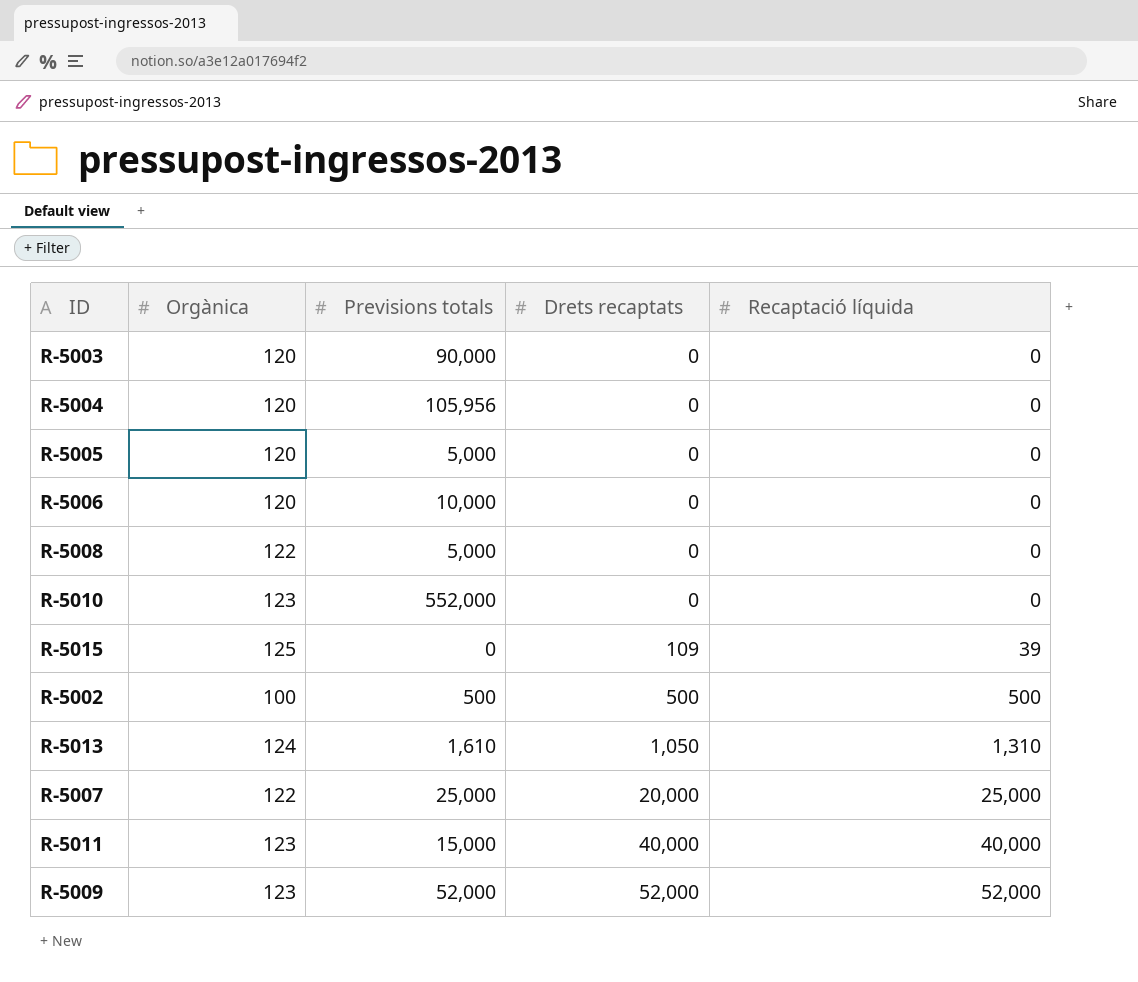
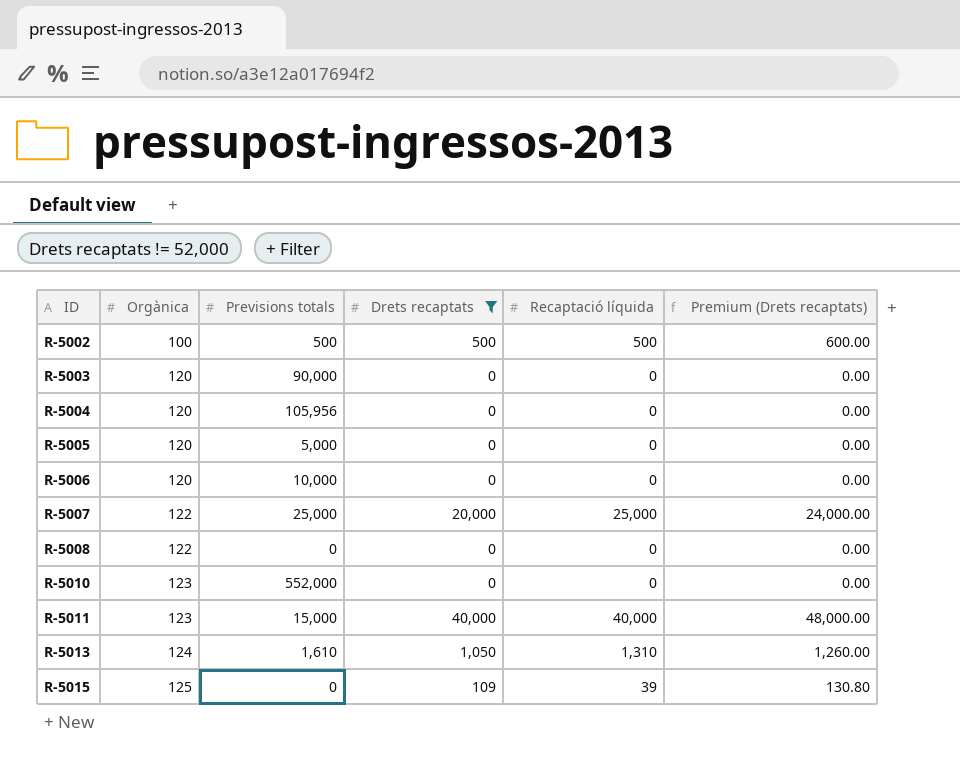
filter: none -> Drets recaptats != 52,000
row order: Drets recaptats ascending -> ID ascending
column Premium (Drets recaptats) | formula: none -> [Drets recaptats] * 1.2
R-5008 | Previsions totals: 5,000 -> 0

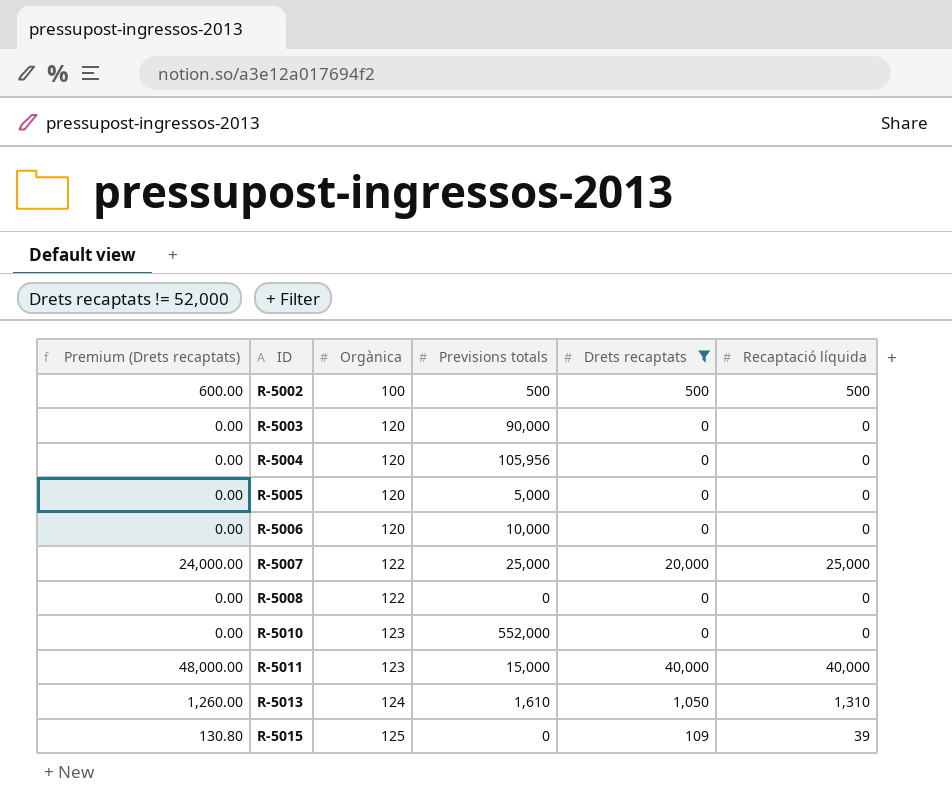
column Premium (Drets recaptats) | position: 6 -> 1

